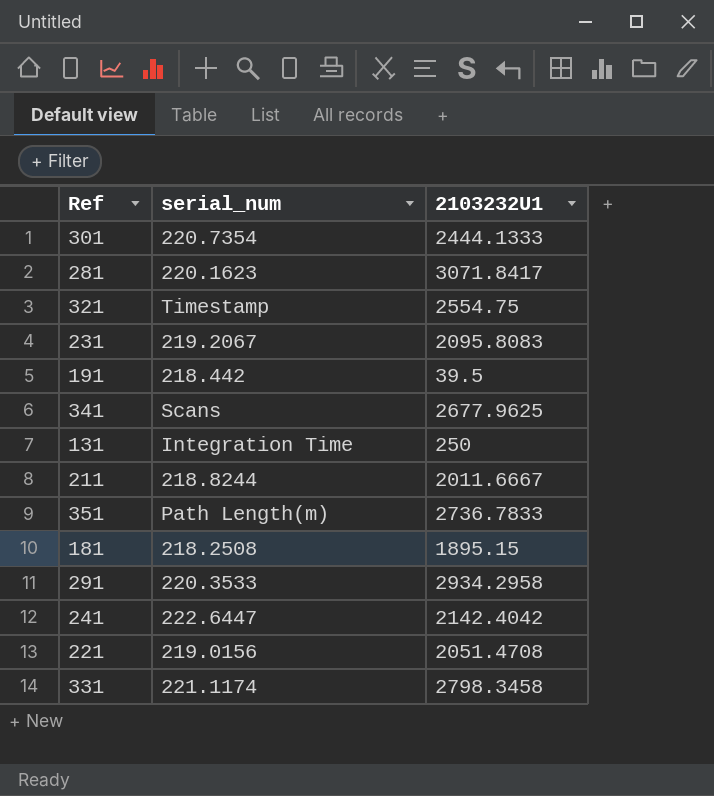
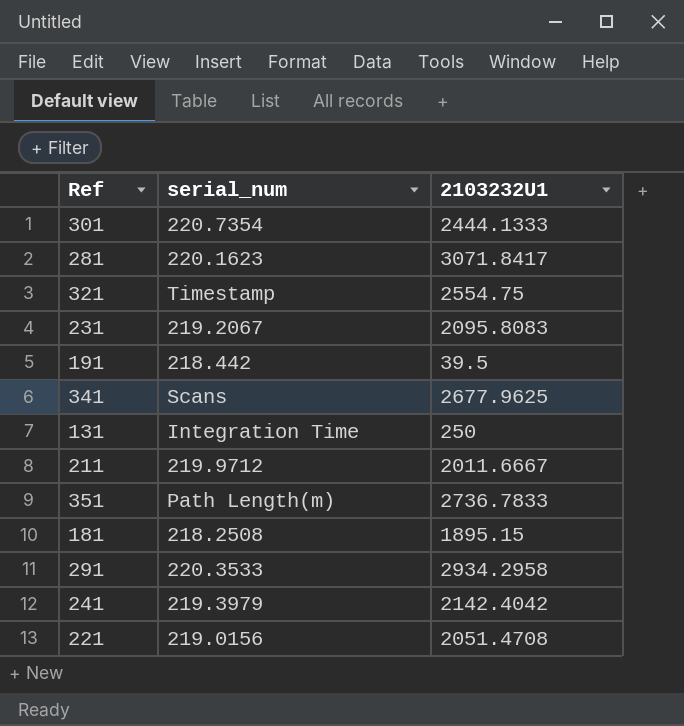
row 331: 221.1174 | 2798.3458 -> none
211 | serial_num: 218.8244 -> 219.9712
241 | serial_num: 222.6447 -> 219.3979

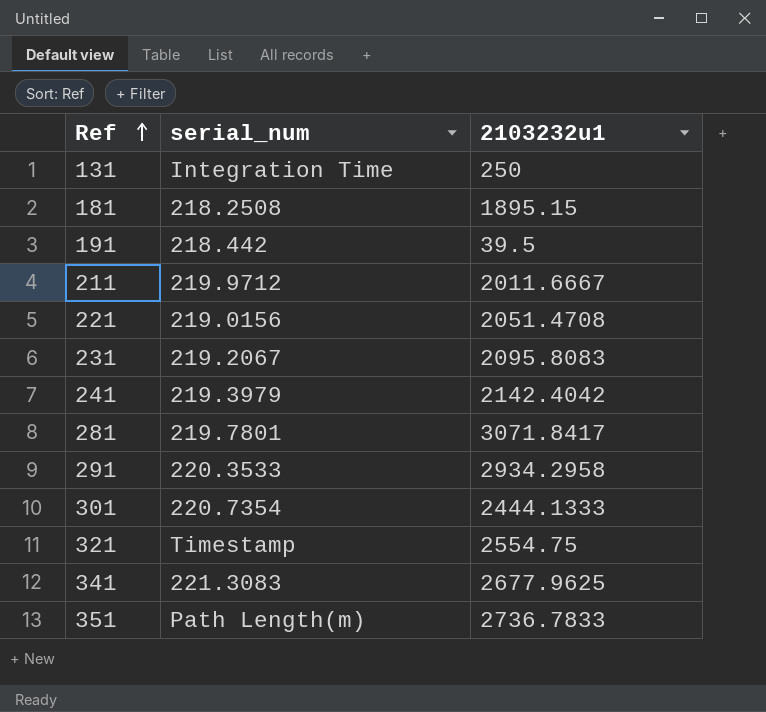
row order: none -> Ref ascending
column name: 2103232U1 -> 2103232u1
281 | serial_num: 220.1623 -> 219.7801
341 | serial_num: Scans -> 221.3083

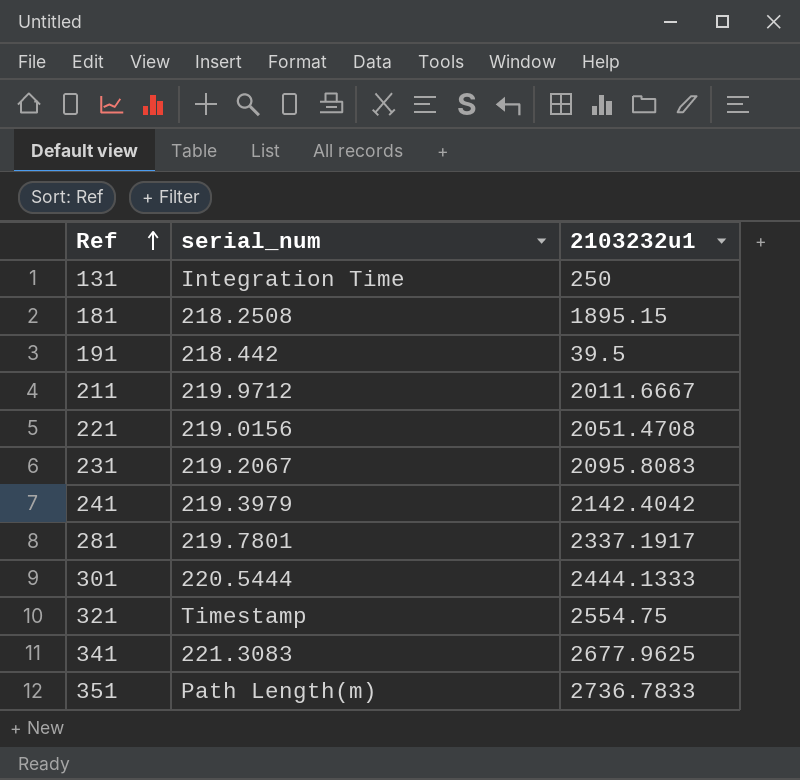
row 291: 220.3533 | 2934.2958 -> none
281 | 2103232u1: 3071.8417 -> 2337.1917
301 | serial_num: 220.7354 -> 220.5444

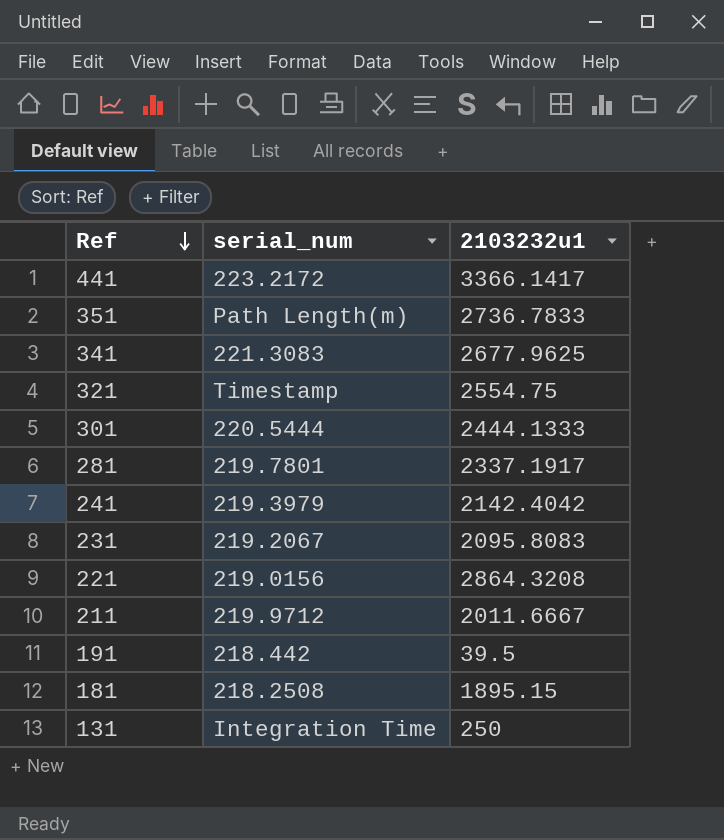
row order: Ref ascending -> Ref descending
row 441: none -> 223.2172 | 3366.1417
221 | 2103232u1: 2051.4708 -> 2864.3208

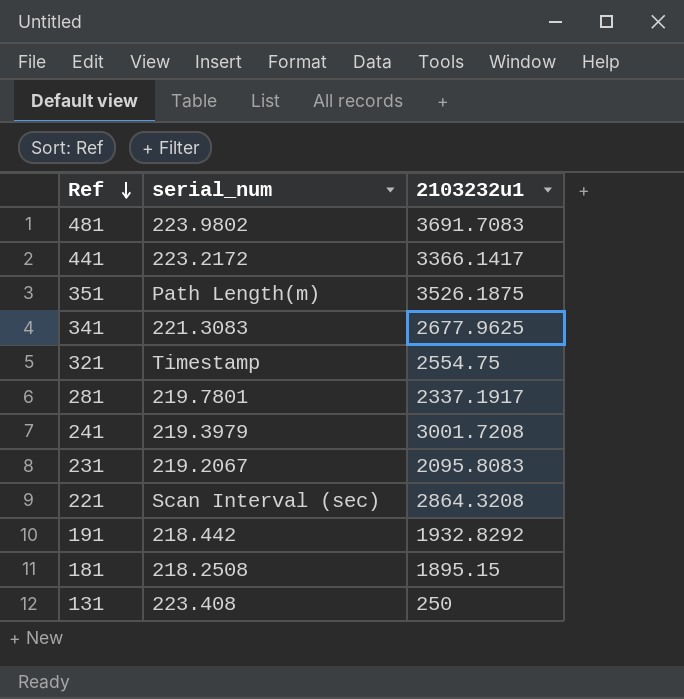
row 301: 220.5444 | 2444.1333 -> none
row 211: 219.9712 | 2011.6667 -> none
row 481: none -> 223.9802 | 3691.7083
351 | 2103232u1: 2736.7833 -> 3526.1875
241 | 2103232u1: 2142.4042 -> 3001.7208
221 | serial_num: 219.0156 -> Scan Interval (sec)
191 | 2103232u1: 39.5 -> 1932.8292
131 | serial_num: Integration Time -> 223.408

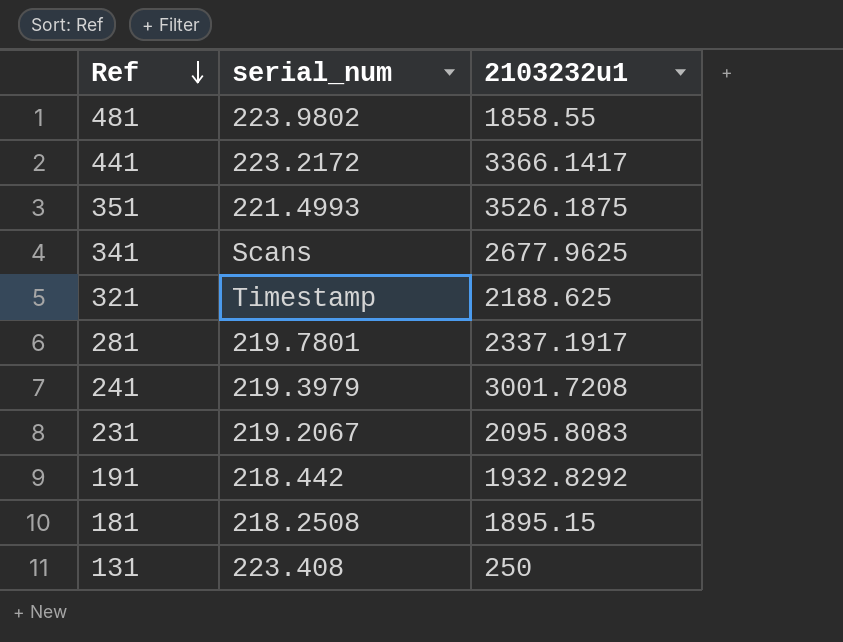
row 221: Scan Interval (sec) | 2864.3208 -> none
481 | 2103232u1: 3691.7083 -> 1858.55
351 | serial_num: Path Length(m) -> 221.4993
341 | serial_num: 221.3083 -> Scans
321 | 2103232u1: 2554.75 -> 2188.625

